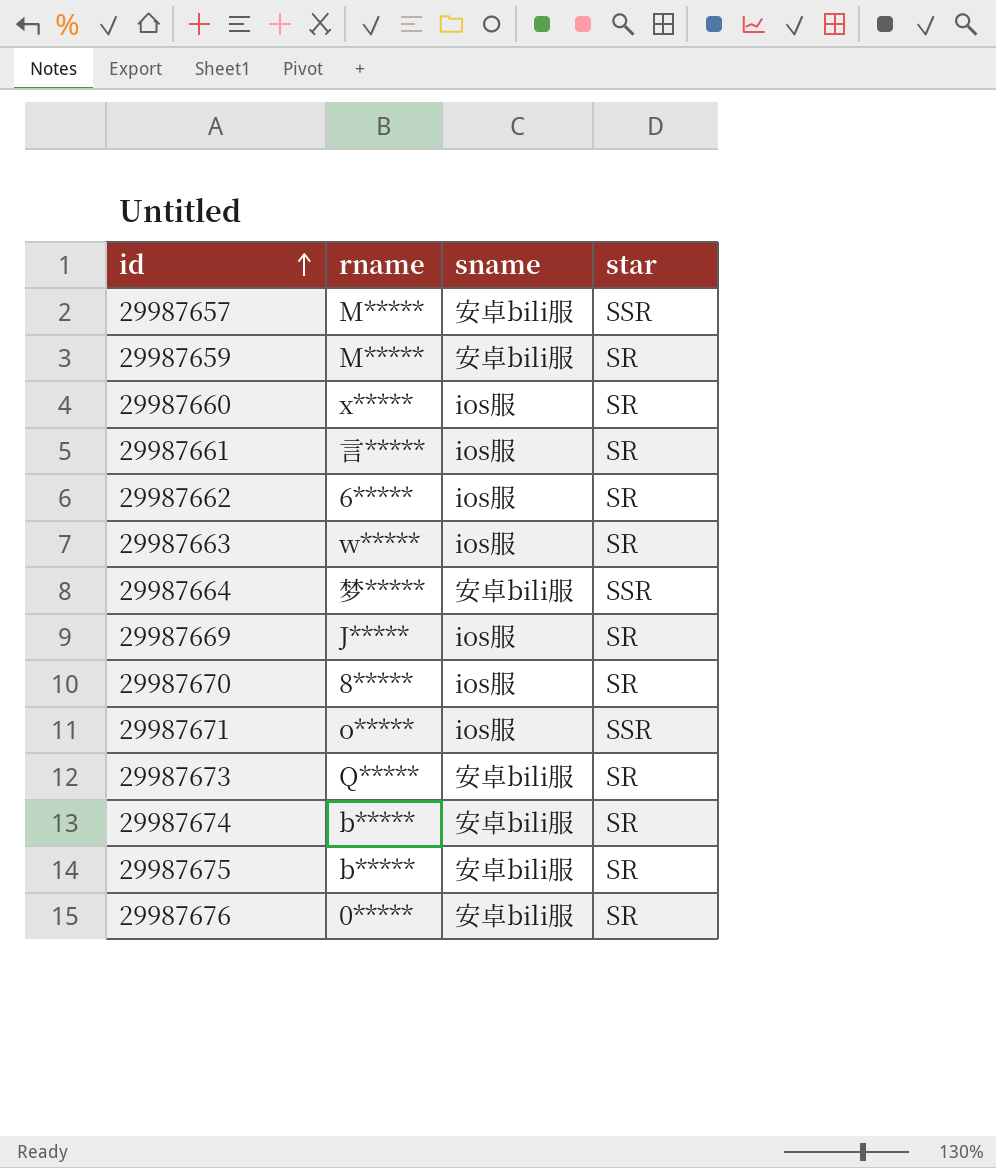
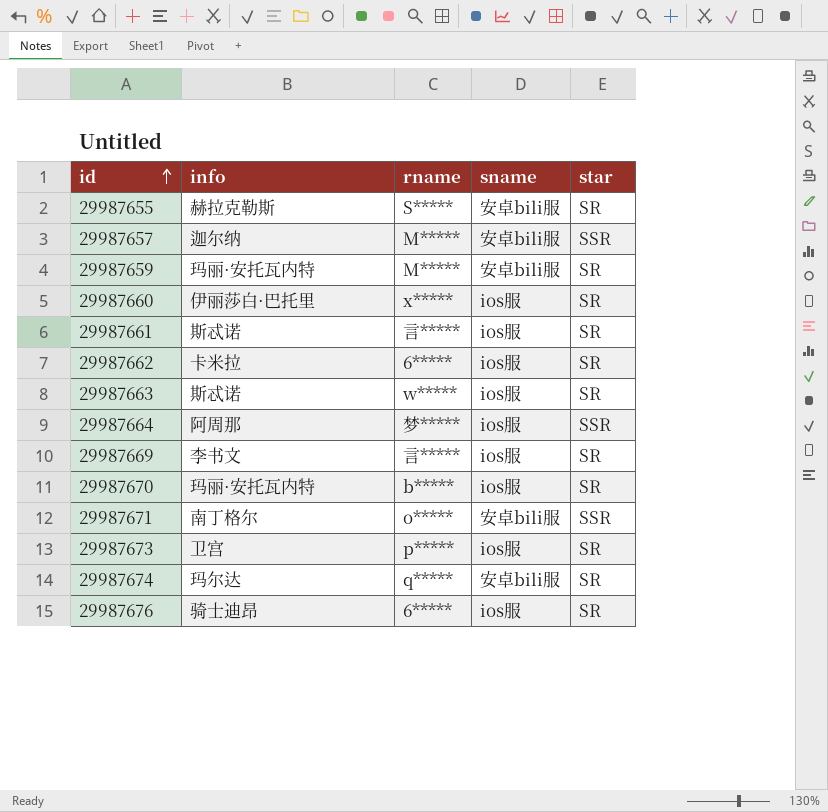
column info | position: none -> 2
row 29987675: b***** | 安卓bili服 | SR -> none
row 29987655: none -> 赫拉克勒斯 | S***** | 安卓bili服 | SR
29987664 | sname: 安卓bili服 -> ios服
29987669 | rname: J***** -> 言*****
29987670 | rname: 8***** -> b*****
29987671 | sname: ios服 -> 安卓bili服
29987673 | rname: Q***** -> p*****
29987673 | sname: 安卓bili服 -> ios服
29987674 | rname: b***** -> q*****
29987676 | rname: 0***** -> 6*****
29987676 | sname: 安卓bili服 -> ios服

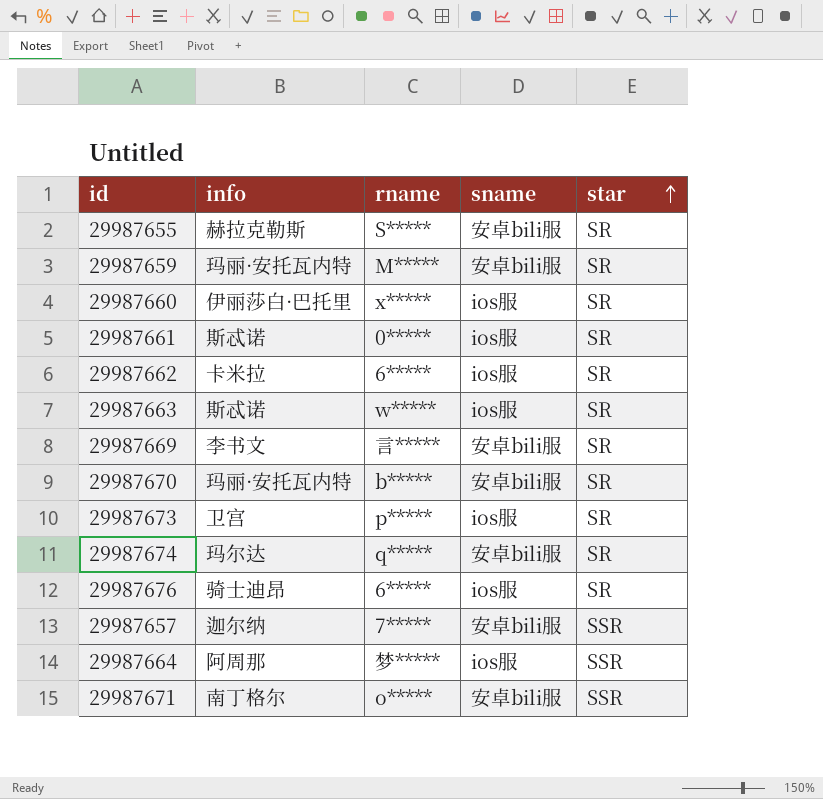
row order: id ascending -> star ascending
29987661 | rname: 言***** -> 0*****
29987669 | sname: ios服 -> 安卓bili服
29987670 | sname: ios服 -> 安卓bili服
29987657 | rname: M***** -> 7*****

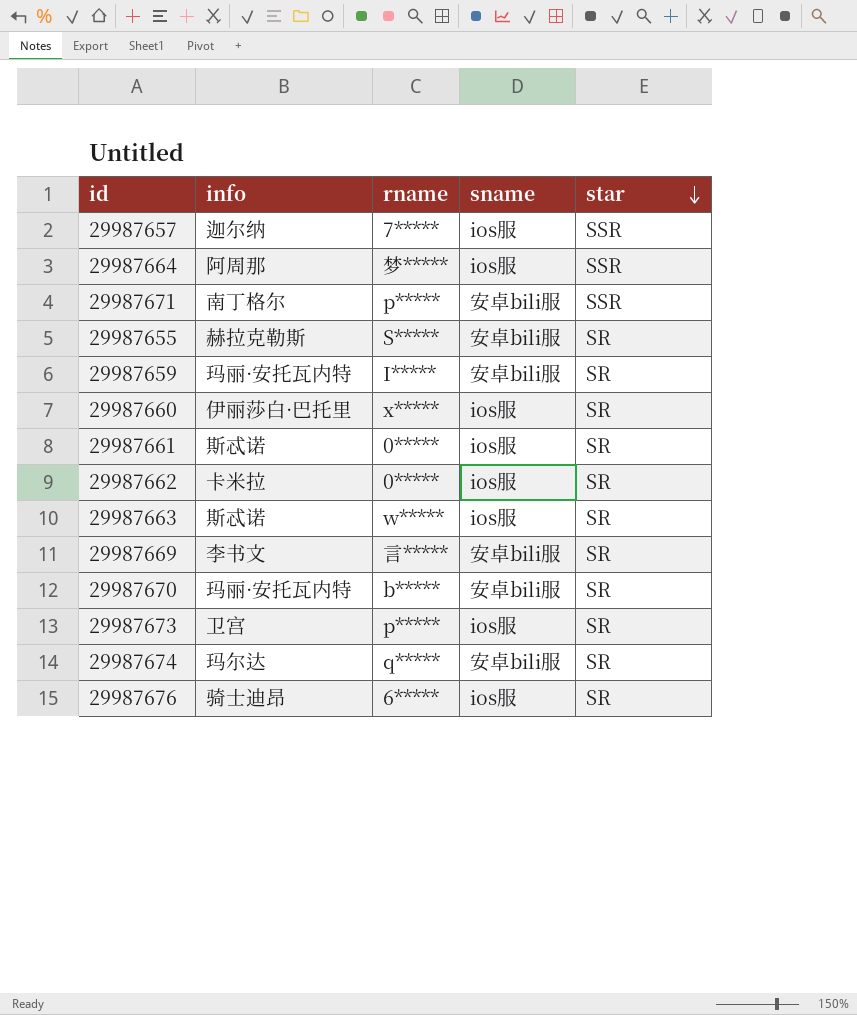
row order: star ascending -> star descending
29987657 | sname: 安卓bili服 -> ios服
29987671 | rname: o***** -> p*****
29987659 | rname: M***** -> I*****
29987662 | rname: 6***** -> 0*****

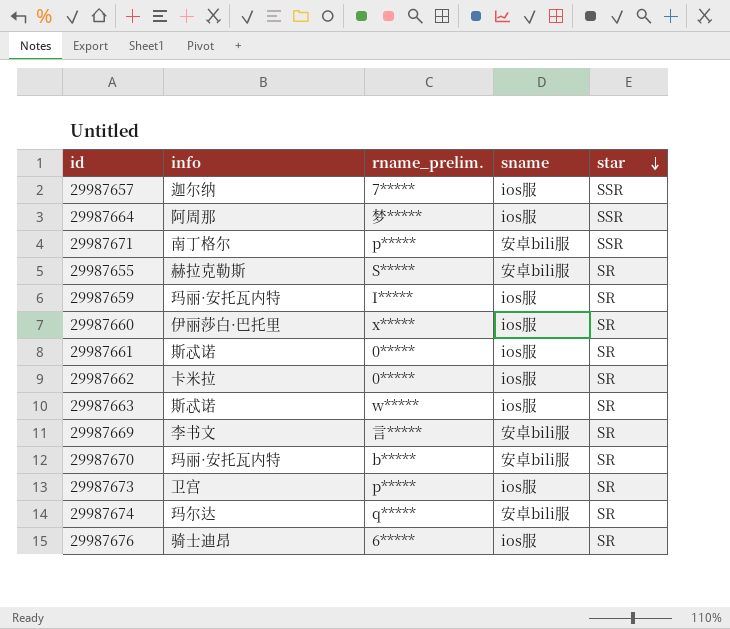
column name: rname -> rname_prelim.
29987659 | sname: 安卓bili服 -> ios服

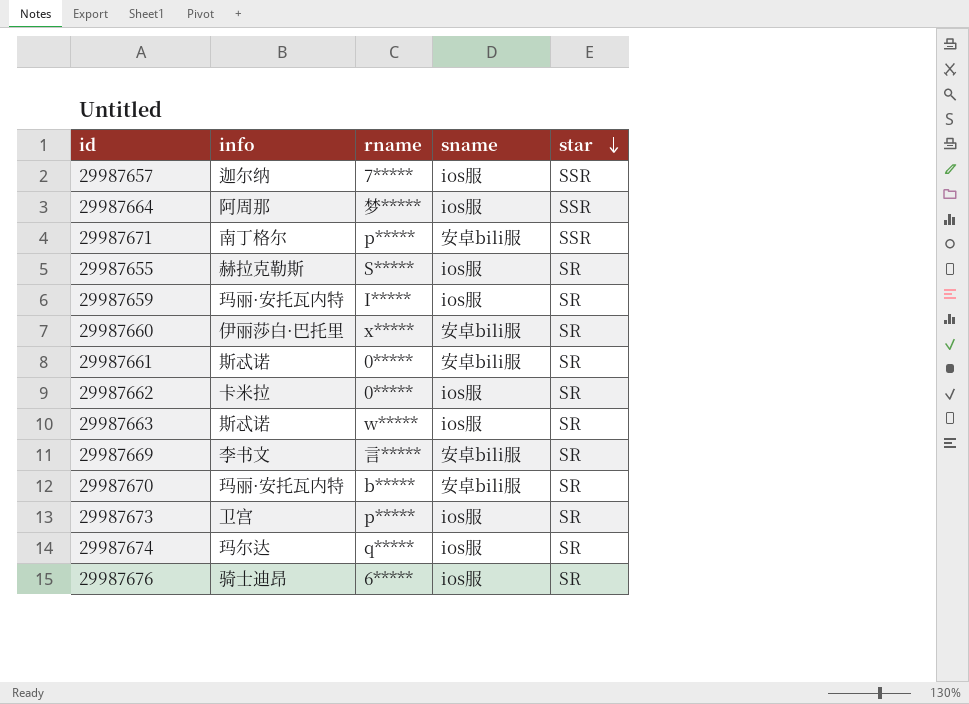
column name: rname_prelim. -> rname
29987655 | sname: 安卓bili服 -> ios服
29987660 | sname: ios服 -> 安卓bili服
29987661 | sname: ios服 -> 安卓bili服
29987674 | sname: 安卓bili服 -> ios服

